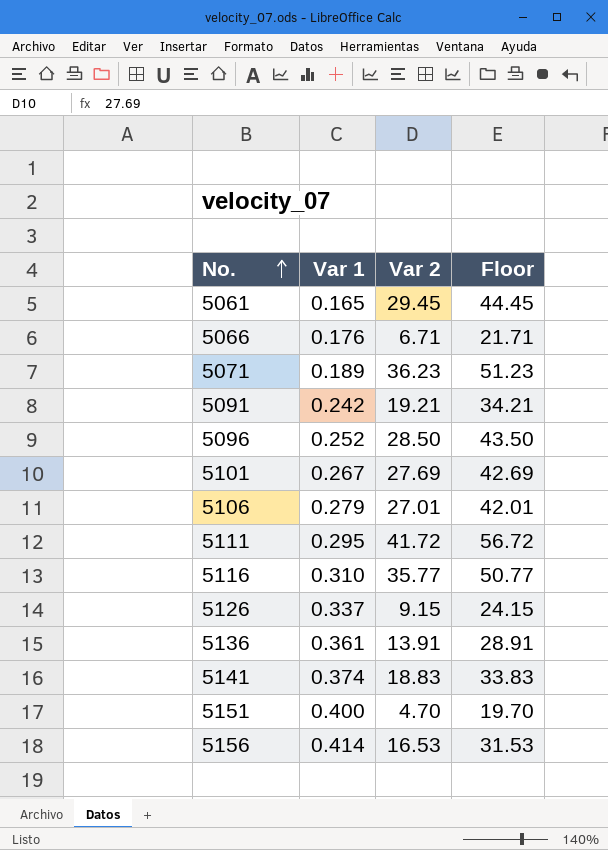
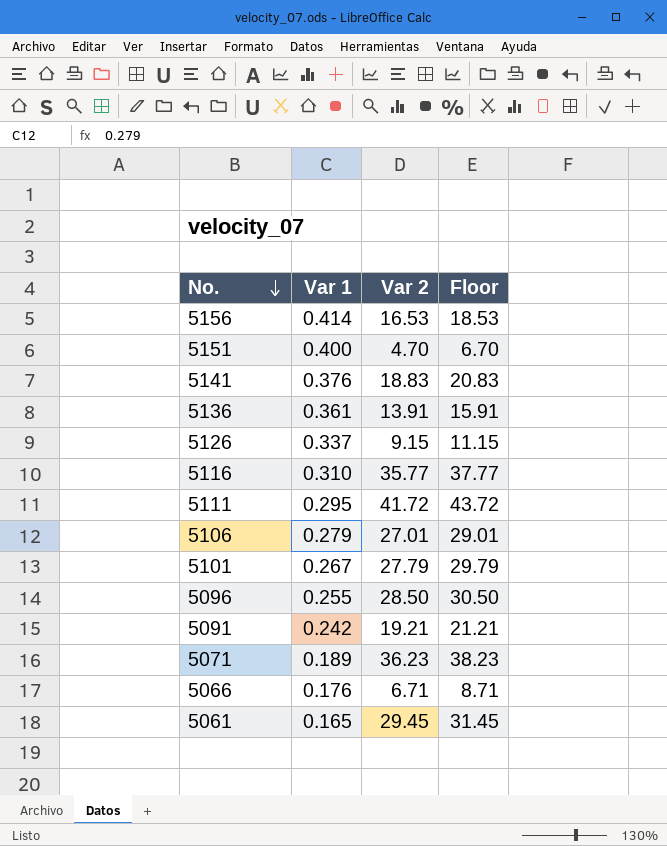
row order: No. ascending -> No. descending
column Floor | formula: [Var 2] + 15 -> [Var 2] + 2
5141 | Var 1: 0.374 -> 0.376
5101 | Var 2: 27.69 -> 27.79
5096 | Var 1: 0.252 -> 0.255

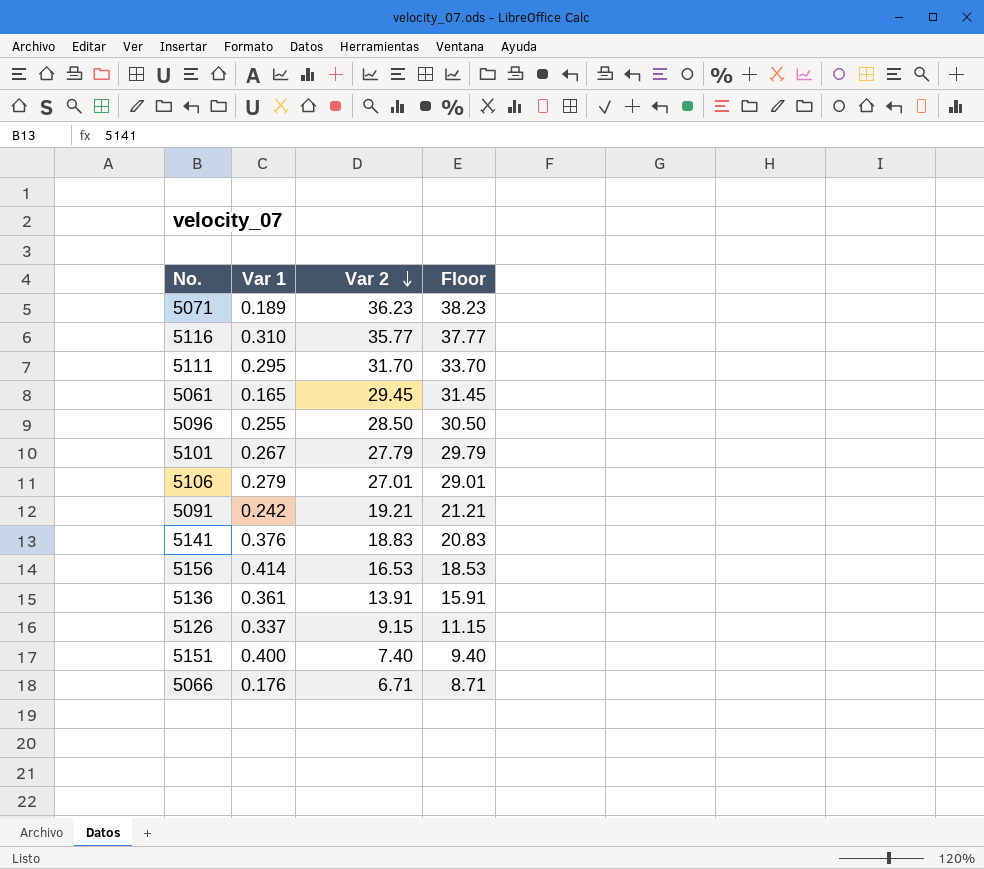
row order: No. descending -> Var 2 descending
5111 | Var 2: 41.72 -> 31.70
5111 | Floor: 43.72 -> 33.70
5151 | Var 2: 4.70 -> 7.40
5151 | Floor: 6.70 -> 9.40

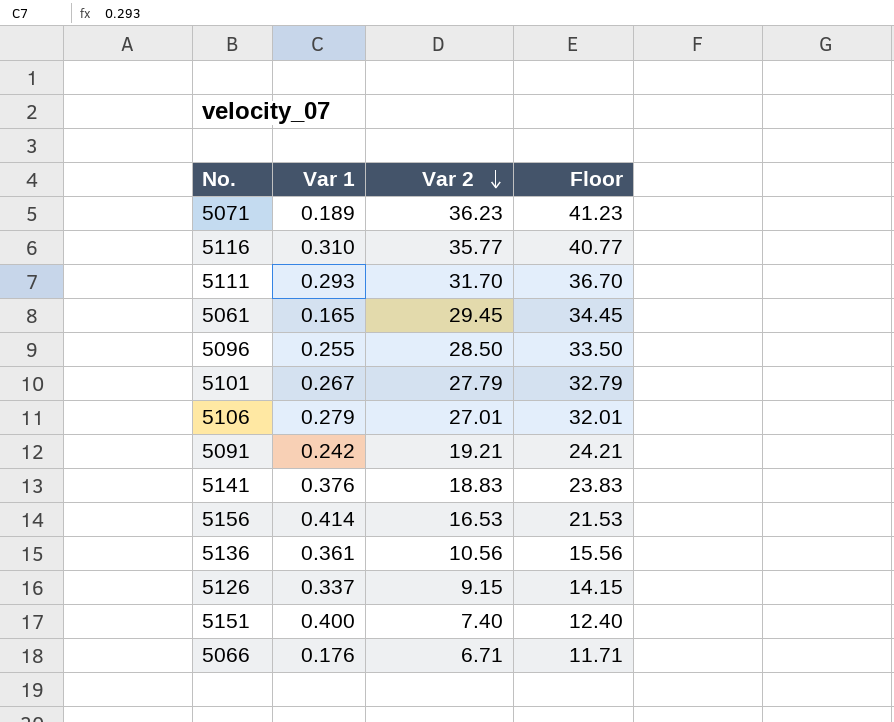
column Floor | formula: [Var 2] + 2 -> [Var 2] + 5
5111 | Var 1: 0.295 -> 0.293
5136 | Var 2: 13.91 -> 10.56

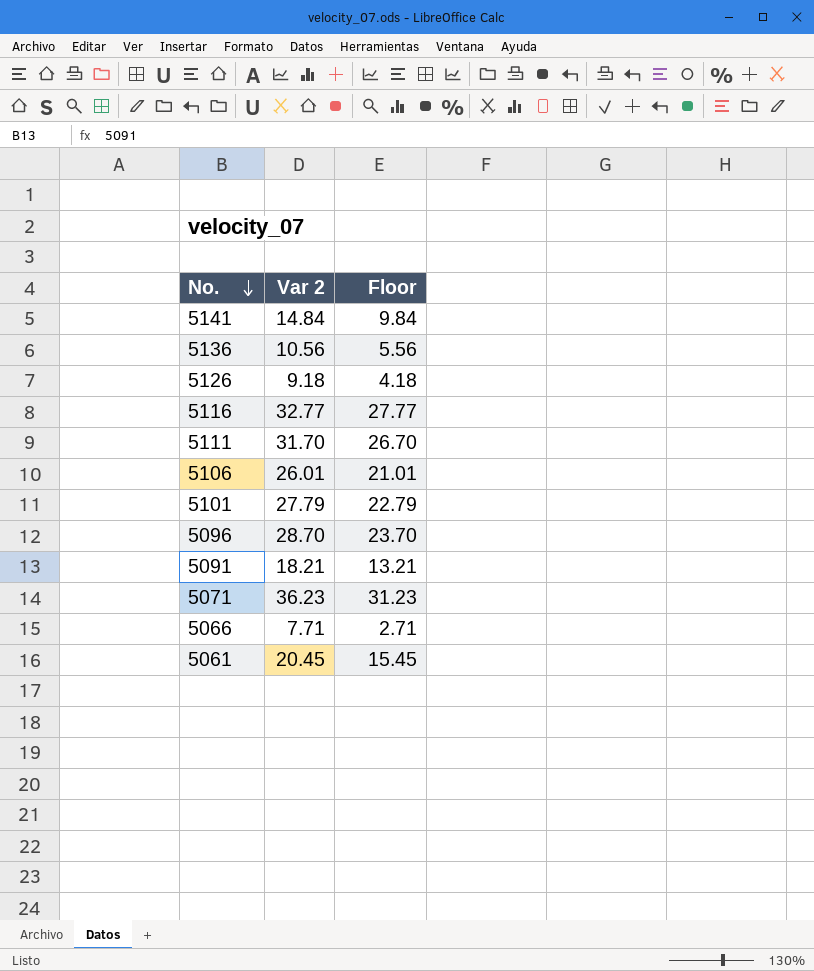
row order: Var 2 descending -> No. descending
column Var 1 | position: 2 -> none
column Floor | formula: [Var 2] + 5 -> [Var 2] - 5
row 5156: 0.414 | 16.53 | 21.53 -> none
row 5151: 0.400 | 7.40 | 12.40 -> none
5141 | Var 2: 18.83 -> 14.84
5126 | Var 2: 9.15 -> 9.18
5116 | Var 2: 35.77 -> 32.77
5106 | Var 2: 27.01 -> 26.01
5096 | Var 2: 28.50 -> 28.70
5091 | Var 2: 19.21 -> 18.21
5066 | Var 2: 6.71 -> 7.71
5061 | Var 2: 29.45 -> 20.45

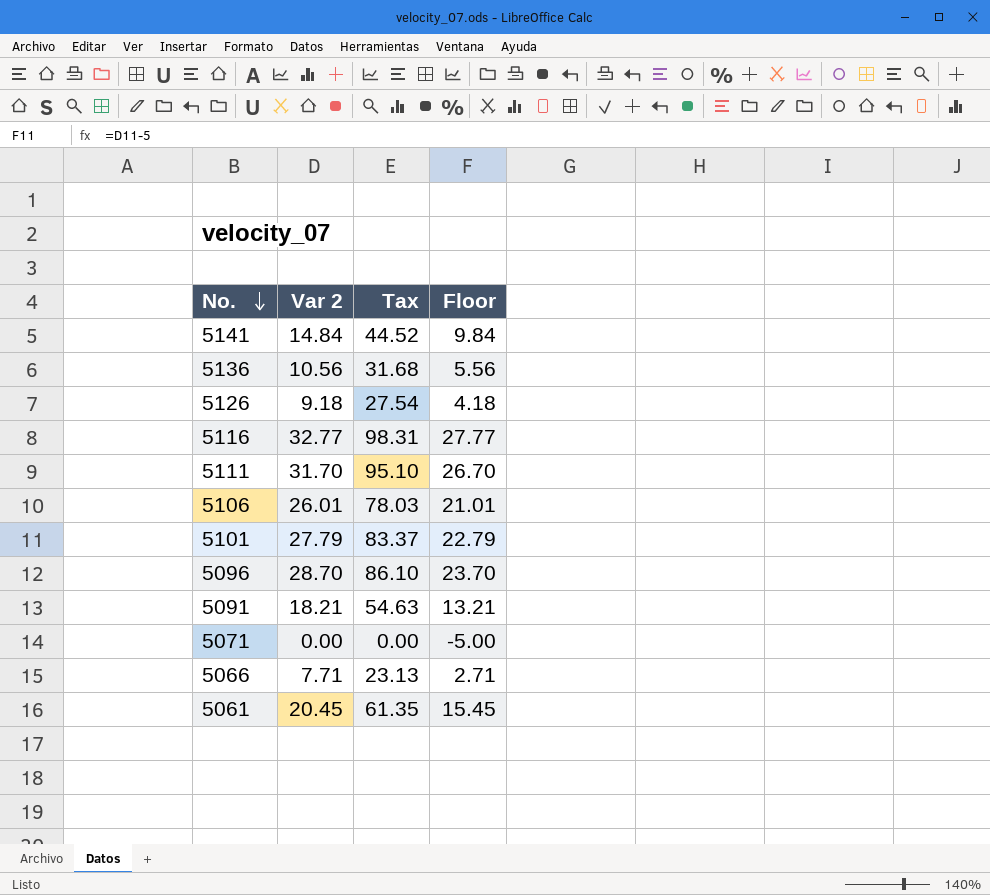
column Tax | formula: none -> [Var 2] * 3
5071 | Var 2: 36.23 -> 0.00
5071 | Floor: 31.23 -> -5.00

